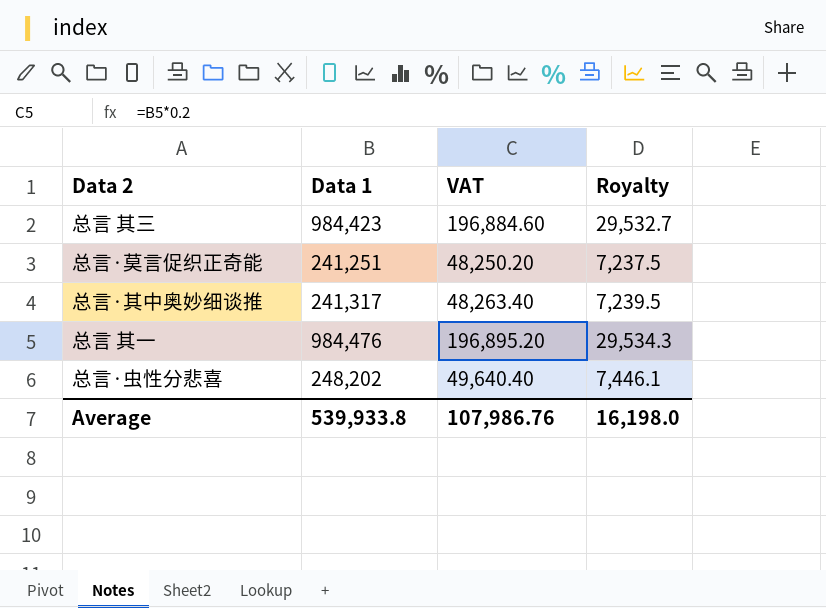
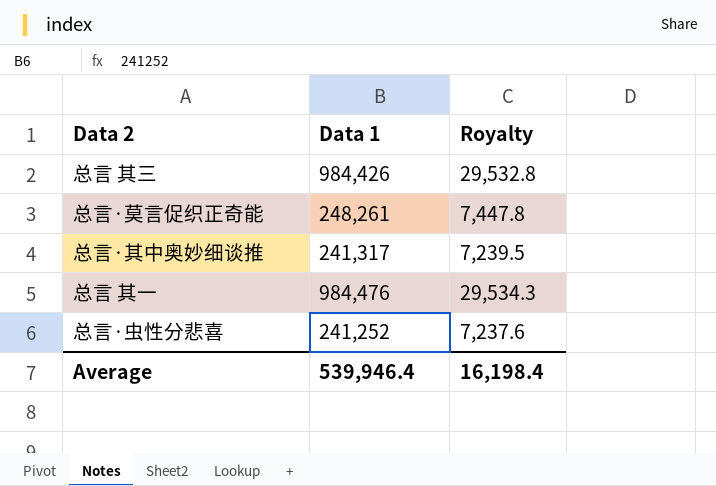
column VAT | formula: [Data 1] * 0.2 -> none
总言 其三 | Data 1: 984,423 -> 984,426
总言 其三 | Royalty: 29,532.7 -> 29,532.8
总言·莫言促织正奇能 | Data 1: 241,251 -> 248,261
总言·莫言促织正奇能 | Royalty: 7,237.5 -> 7,447.8
总言·虫性分悲喜 | Data 1: 248,202 -> 241,252
总言·虫性分悲喜 | Royalty: 7,446.1 -> 7,237.6
Average | Data 1: 539,933.8 -> 539,946.4
Average | Royalty: 16,198.0 -> 16,198.4

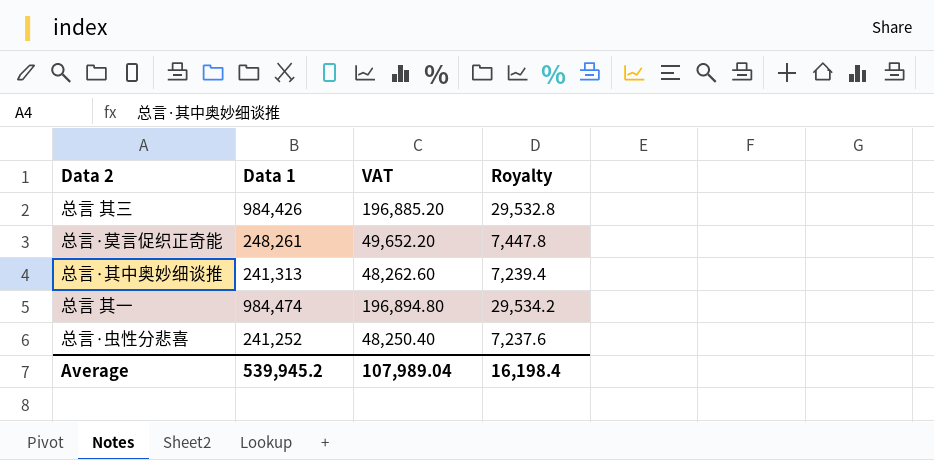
column VAT | formula: none -> [Data 1] * 0.2
总言·其中奥妙细谈推 | Data 1: 241,317 -> 241,313
总言·其中奥妙细谈推 | Royalty: 7,239.5 -> 7,239.4
总言 其一 | Data 1: 984,476 -> 984,474
总言 其一 | Royalty: 29,534.3 -> 29,534.2
Average | Data 1: 539,946.4 -> 539,945.2

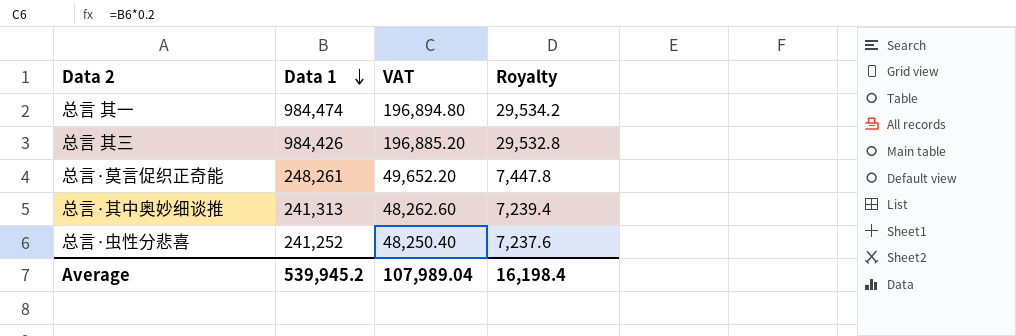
row order: none -> Data 1 descending

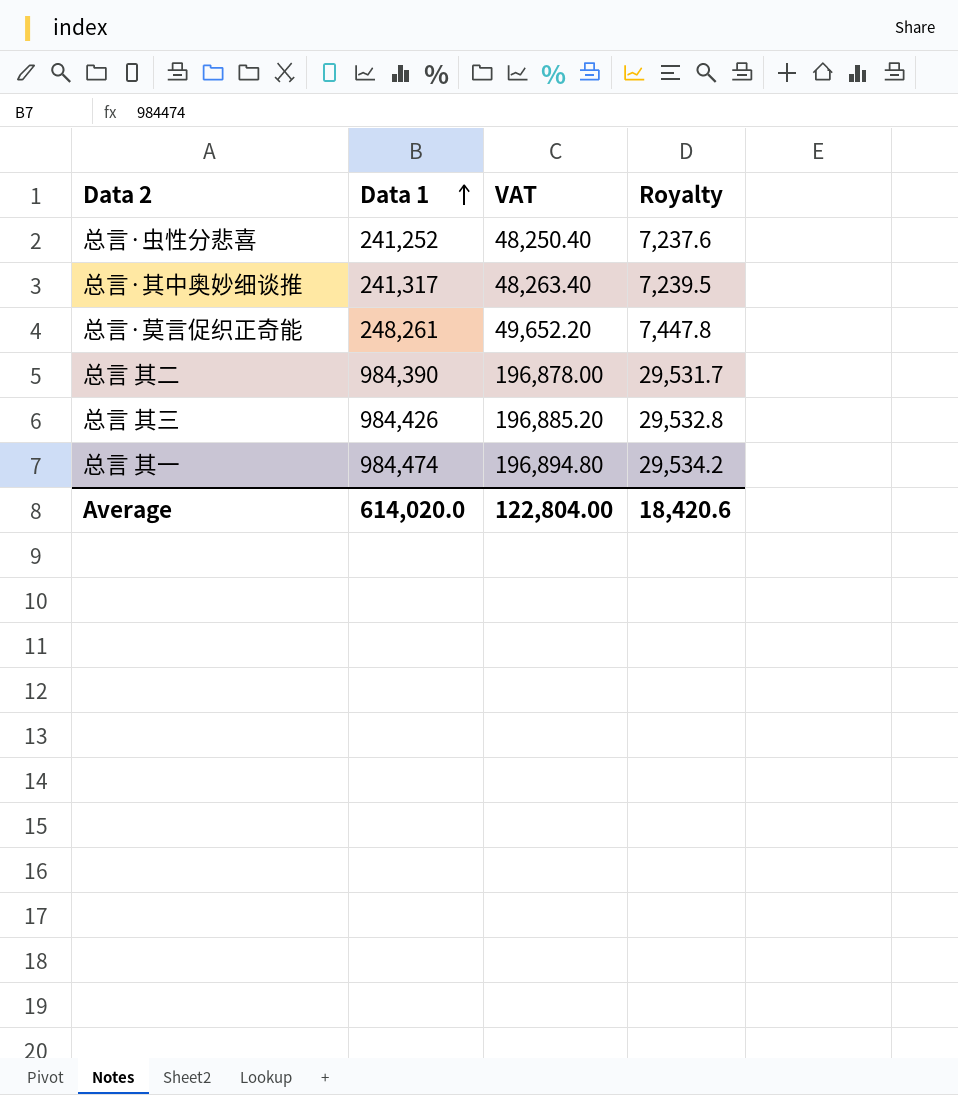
row order: Data 1 descending -> Data 1 ascending
总言·其中奥妙细谈推 | Data 1: 241,313 -> 241,317
总言·其中奥妙细谈推 | VAT: 48,262.60 -> 48,263.40
总言·其中奥妙细谈推 | Royalty: 7,239.4 -> 7,239.5
row 总言 其二: none -> 984,390 | 196,878.00 | 29,531.7
Average | Data 1: 539,945.2 -> 614,020.0
Average | VAT: 107,989.04 -> 122,804.00
Average | Royalty: 16,198.4 -> 18,420.6

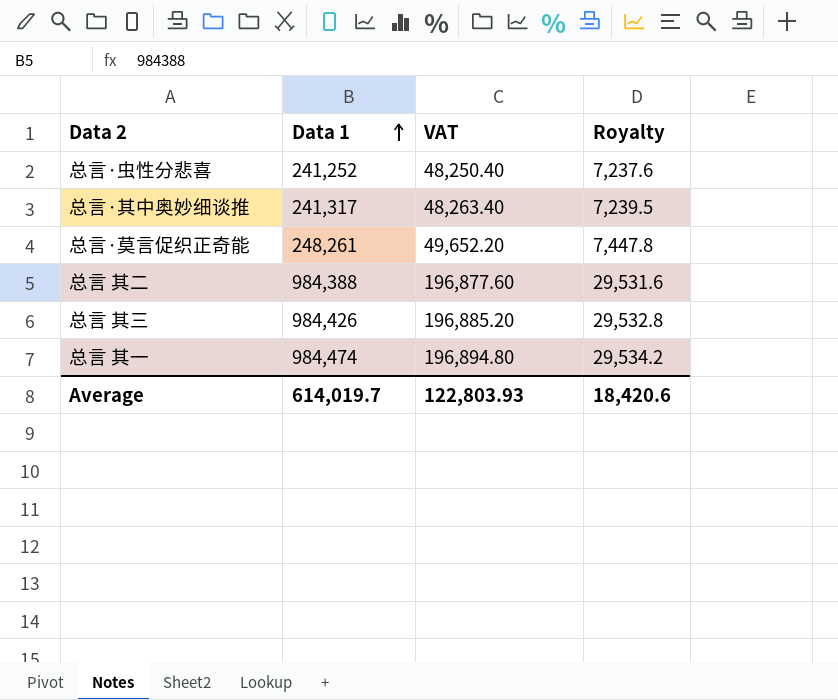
总言 其二 | Data 1: 984,390 -> 984,388
总言 其二 | VAT: 196,878.00 -> 196,877.60
总言 其二 | Royalty: 29,531.7 -> 29,531.6
Average | Data 1: 614,020.0 -> 614,019.7
Average | VAT: 122,804.00 -> 122,803.93

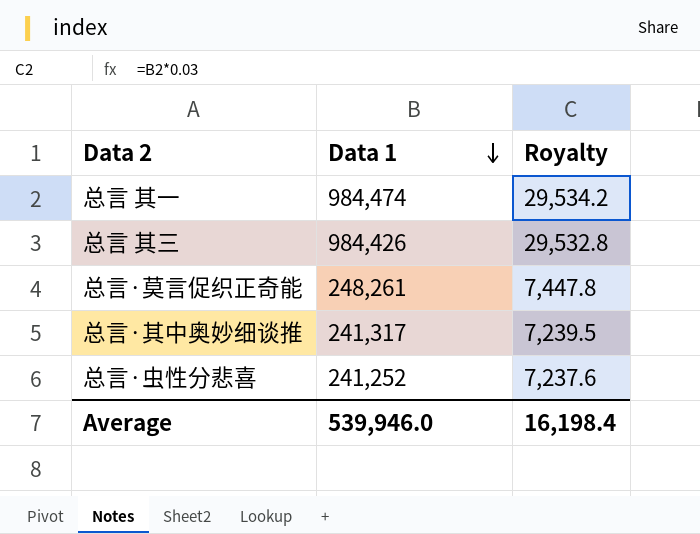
row order: Data 1 ascending -> Data 1 descending
column VAT | formula: [Data 1] * 0.2 -> none
row 总言 其二: 984,388 | 196,877.60 | 29,531.6 -> none
Average | Data 1: 614,019.7 -> 539,946.0
Average | Royalty: 18,420.6 -> 16,198.4

